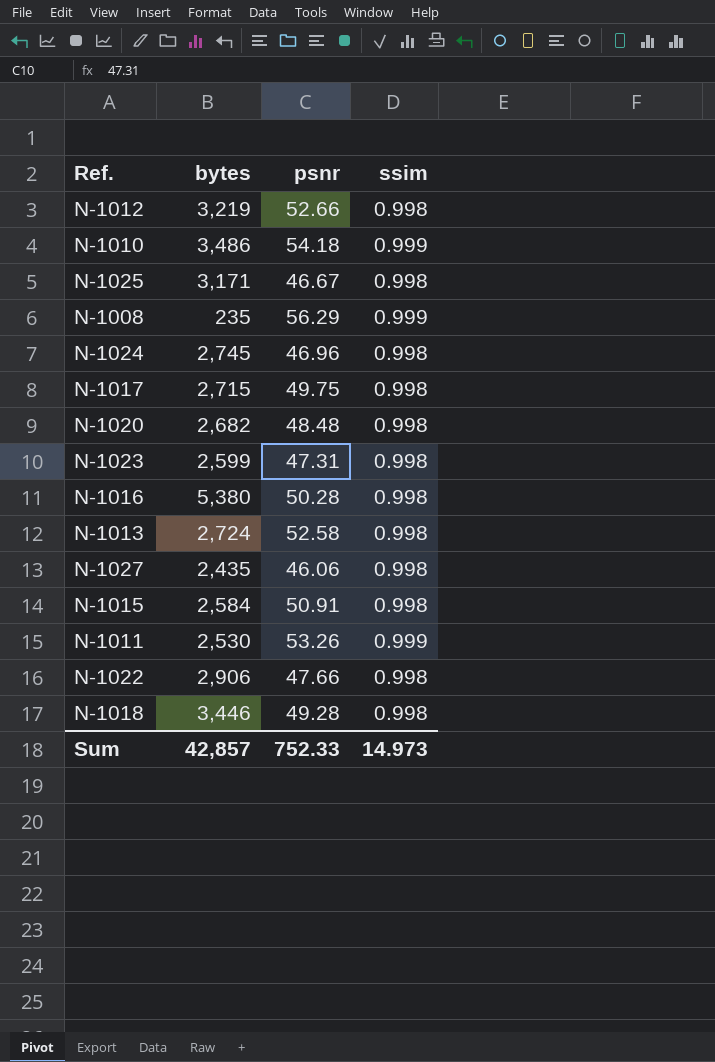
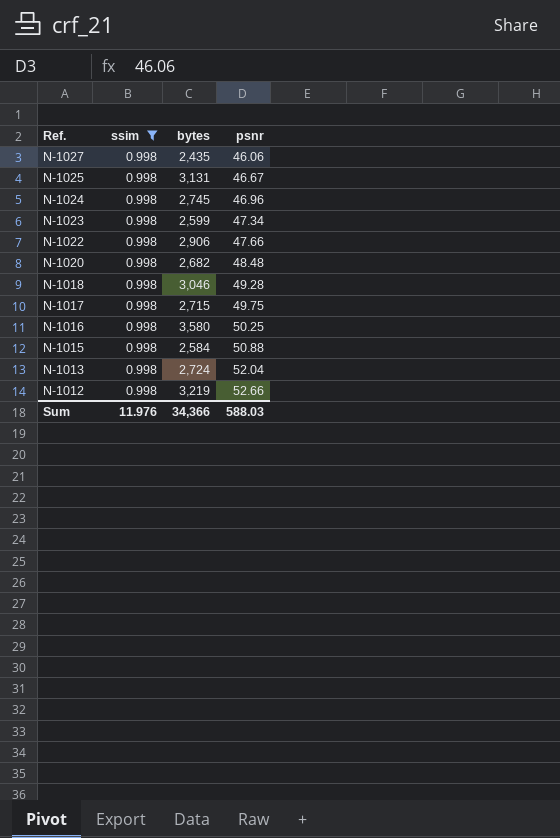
filter: none -> ssim = 0.998
row order: none -> Ref. descending
column ssim | position: 4 -> 2
N-1025 | bytes: 3,171 -> 3,131
N-1023 | psnr: 47.31 -> 47.34
N-1018 | bytes: 3,446 -> 3,046
N-1016 | bytes: 5,380 -> 3,580
N-1016 | psnr: 50.28 -> 50.25
N-1015 | psnr: 50.91 -> 50.88
N-1013 | psnr: 52.58 -> 52.04
Sum | ssim: 14.973 -> 11.976
Sum | bytes: 42,857 -> 34,366
Sum | psnr: 752.33 -> 588.03

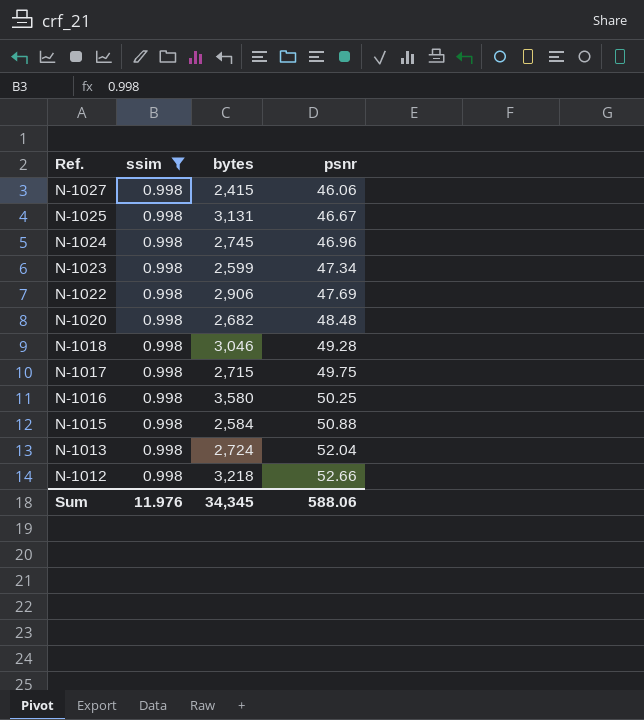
N-1027 | bytes: 2,435 -> 2,415
N-1022 | psnr: 47.66 -> 47.69
N-1012 | bytes: 3,219 -> 3,218
Sum | bytes: 34,366 -> 34,345
Sum | psnr: 588.03 -> 588.06

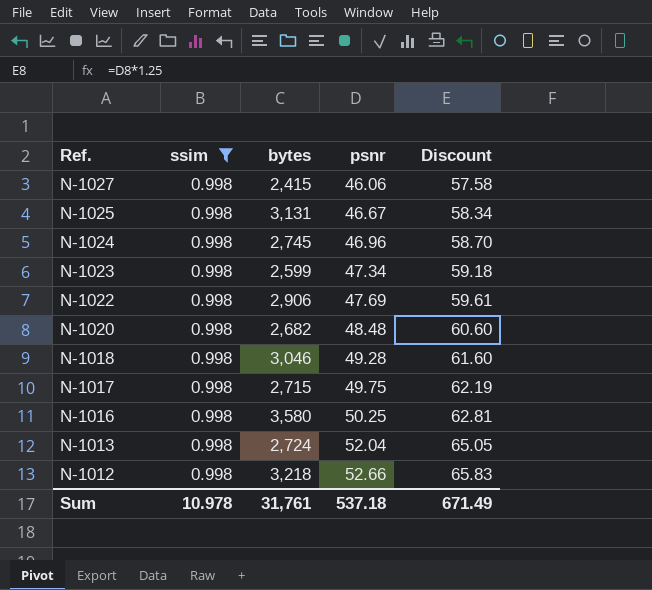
column Discount | formula: none -> [psnr] * 1.25
row N-1015: 0.998 | 2,584 | 50.88 -> none
Sum | ssim: 11.976 -> 10.978
Sum | bytes: 34,345 -> 31,761
Sum | psnr: 588.06 -> 537.18

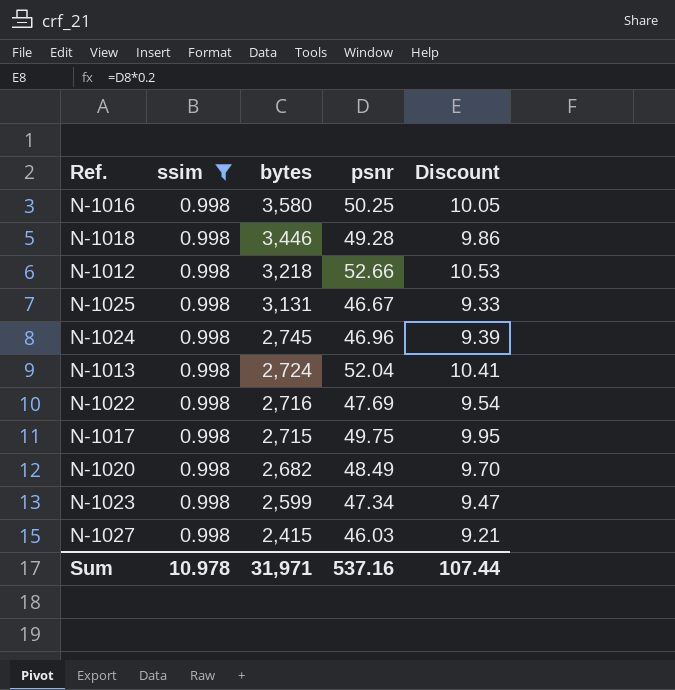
row order: Ref. descending -> bytes descending
column Discount | formula: [psnr] * 1.25 -> [psnr] * 0.2
N-1018 | bytes: 3,046 -> 3,446
N-1022 | bytes: 2,906 -> 2,716
N-1020 | psnr: 48.48 -> 48.49
N-1027 | psnr: 46.06 -> 46.03
Sum | bytes: 31,761 -> 31,971
Sum | psnr: 537.18 -> 537.16
Sum | Discount: 671.49 -> 107.44

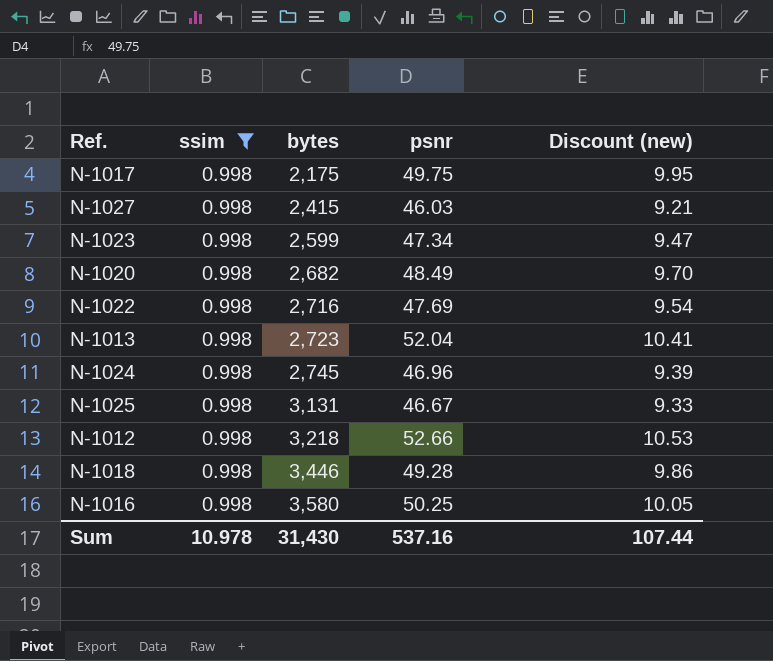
row order: bytes descending -> bytes ascending
column name: Discount -> Discount (new)
N-1017 | bytes: 2,715 -> 2,175
N-1013 | bytes: 2,724 -> 2,723
Sum | bytes: 31,971 -> 31,430

